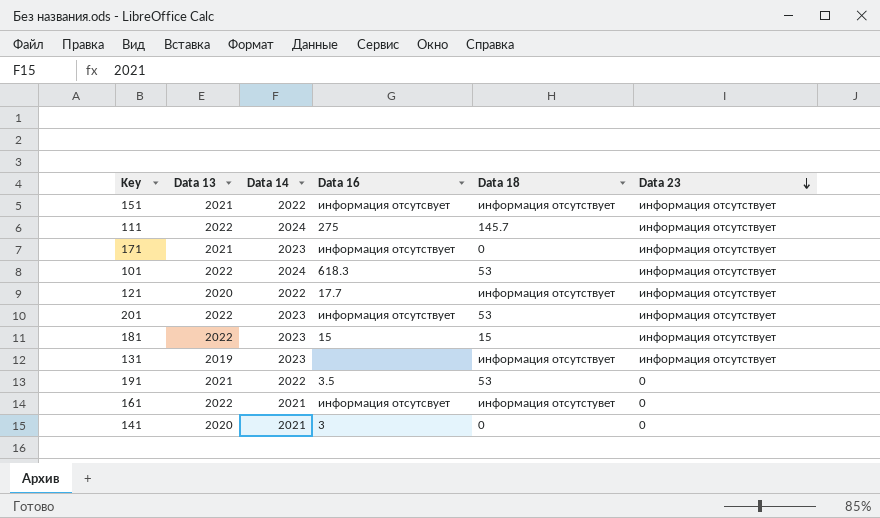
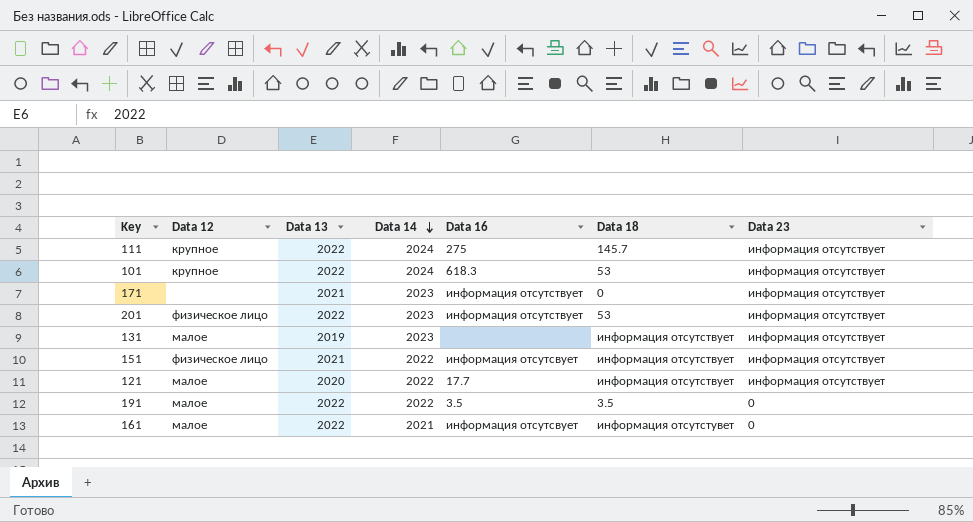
row order: Data 23 descending -> Data 14 descending
column Data 12 | position: none -> 2
row 181: 2022 | 2023 | 15 | 15 | информация отсутствует -> none
row 141: 2020 | 2021 | 3 | 0 | 0 -> none
191 | Data 13: 2021 -> 2022
191 | Data 18: 53 -> 3.5

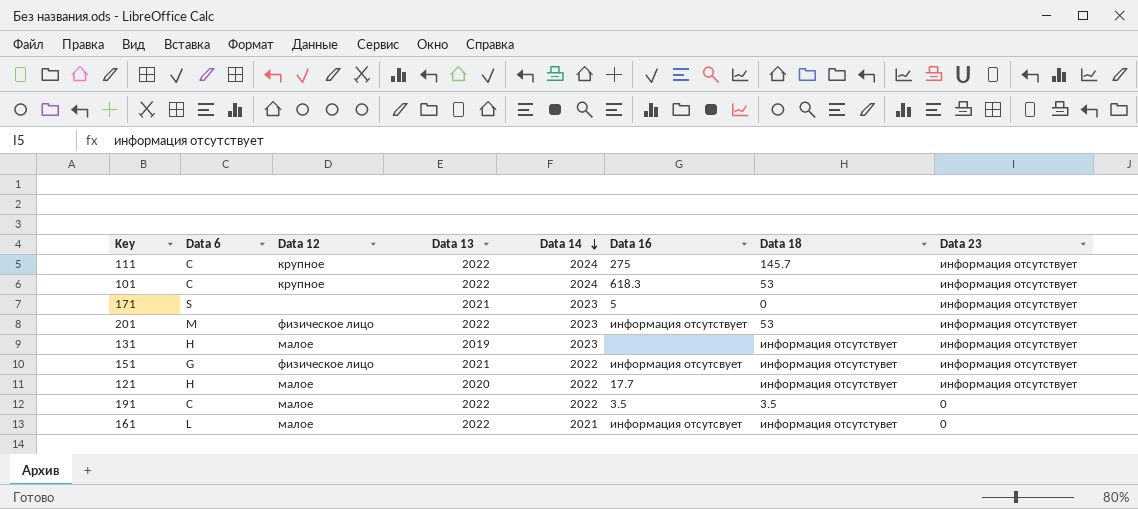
column Data 6 | position: none -> 2
171 | Data 16: информация отсутствует -> 5
151 | Data 18: информация отсутствует -> информация отсутстувет

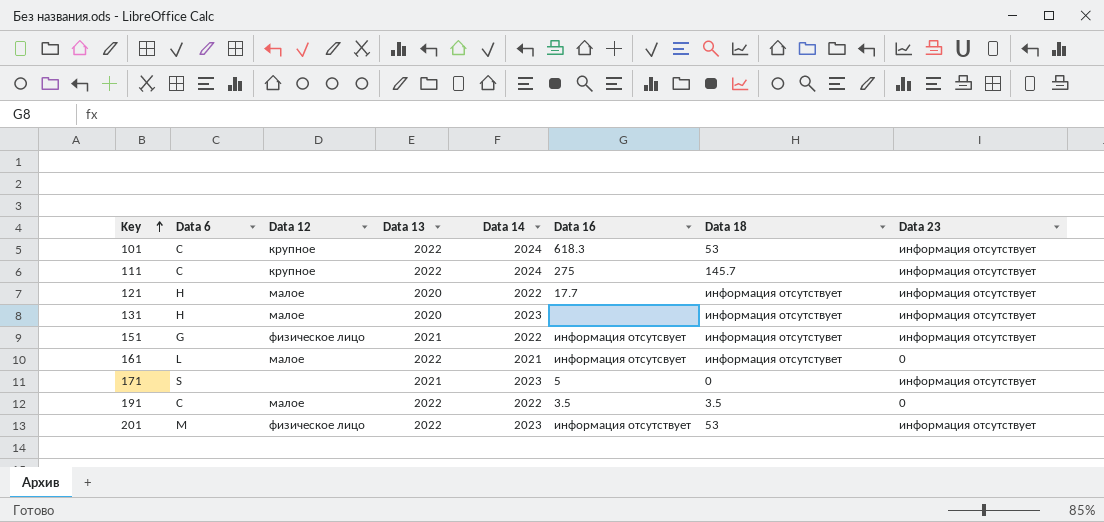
row order: Data 14 descending -> Key ascending
131 | Data 13: 2019 -> 2020

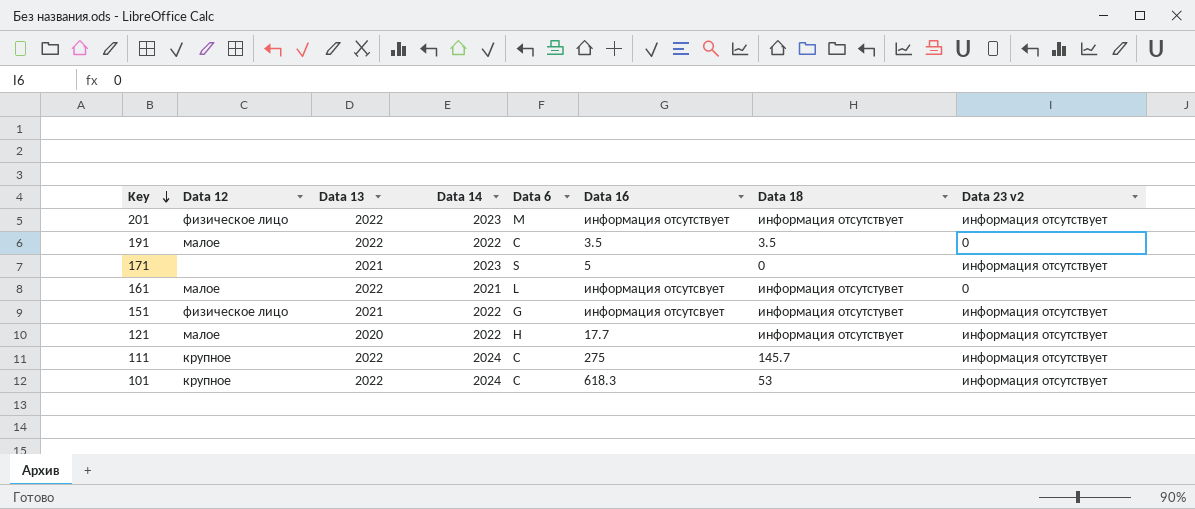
row order: Key ascending -> Key descending
column Data 6 | position: 2 -> 5
column name: Data 23 -> Data 23 v2
row 131: Н | малое | 2020 | 2023 | none | информация отсутствует | информация отсутствует -> none
201 | Data 18: 53 -> информация отсутствует

